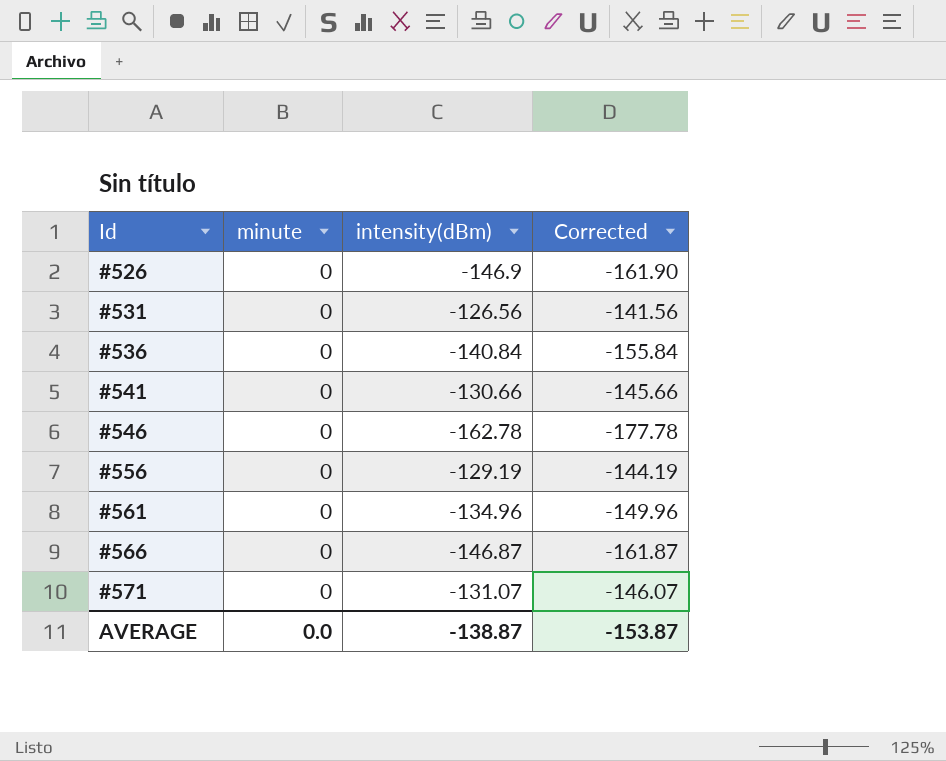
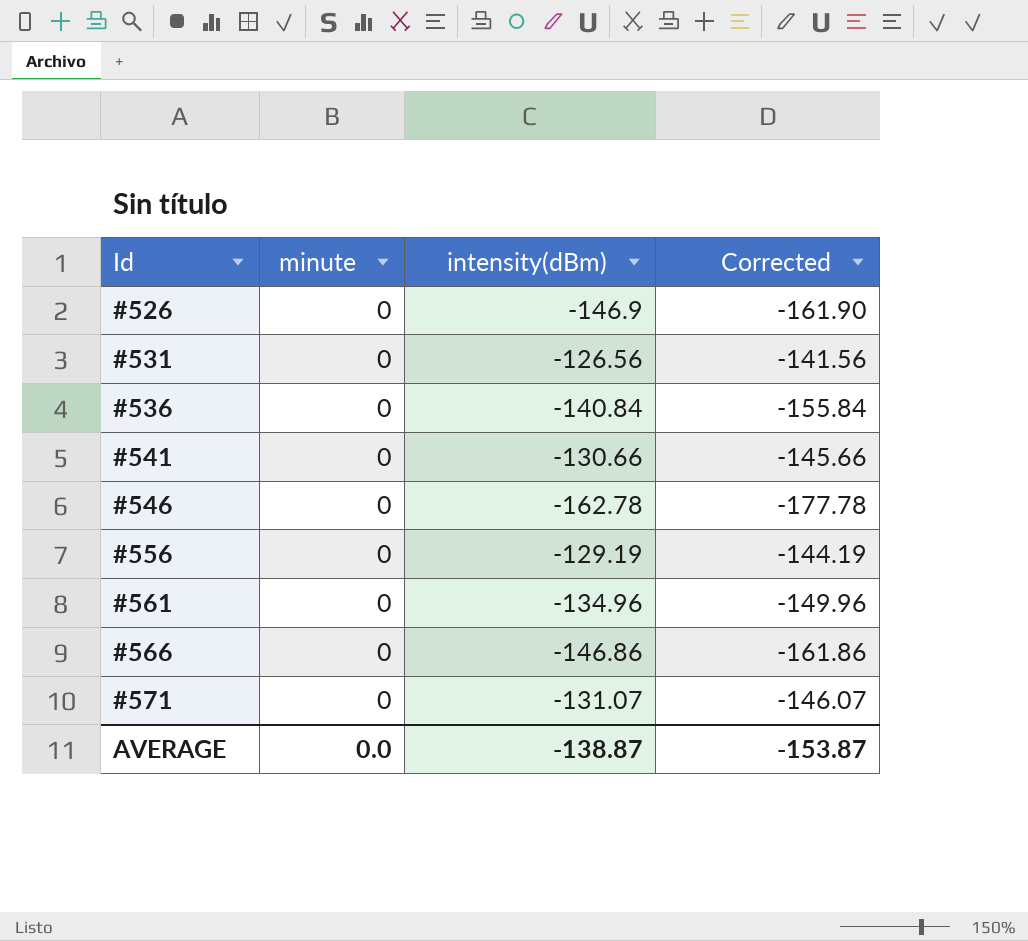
#566 | intensity(dBm): -146.87 -> -146.86
#566 | Corrected: -161.87 -> -161.86

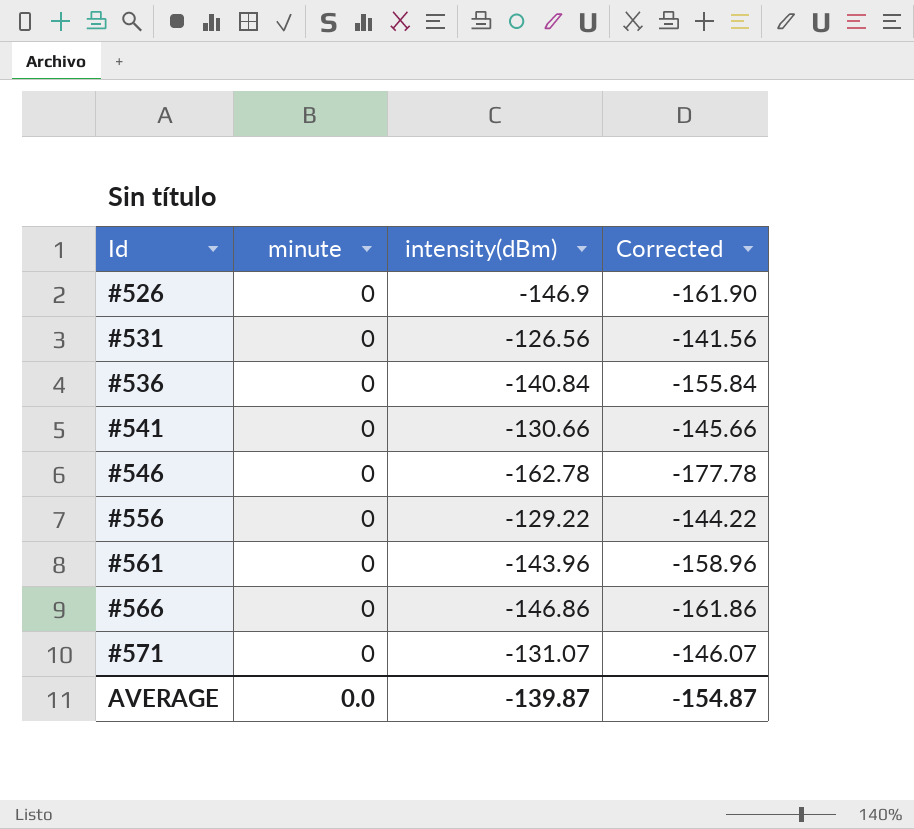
#556 | intensity(dBm): -129.19 -> -129.22
#556 | Corrected: -144.19 -> -144.22
#561 | intensity(dBm): -134.96 -> -143.96
#561 | Corrected: -149.96 -> -158.96
AVERAGE | intensity(dBm): -138.87 -> -139.87
AVERAGE | Corrected: -153.87 -> -154.87

